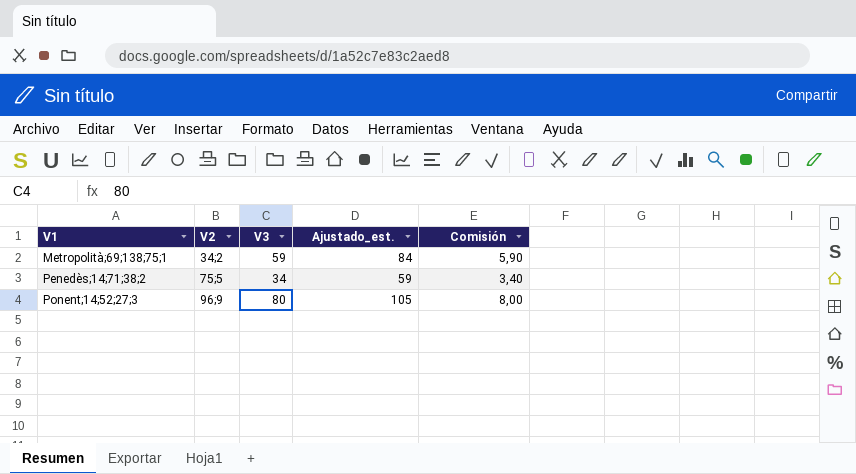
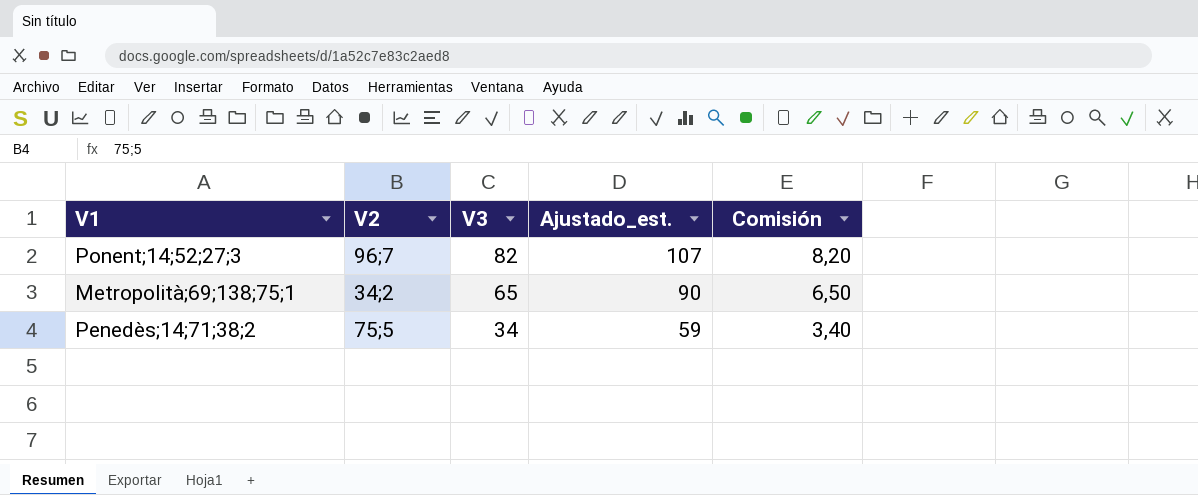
row order: V1 ascending -> V3 descending
Ponent;14;52;27;3 | V2: 96;9 -> 96;7
Ponent;14;52;27;3 | V3: 80 -> 82
Ponent;14;52;27;3 | Ajustado_est.: 105 -> 107
Ponent;14;52;27;3 | Comisión: 8,00 -> 8,20
Metropolità;69;138;75;1 | V3: 59 -> 65
Metropolità;69;138;75;1 | Ajustado_est.: 84 -> 90
Metropolità;69;138;75;1 | Comisión: 5,90 -> 6,50

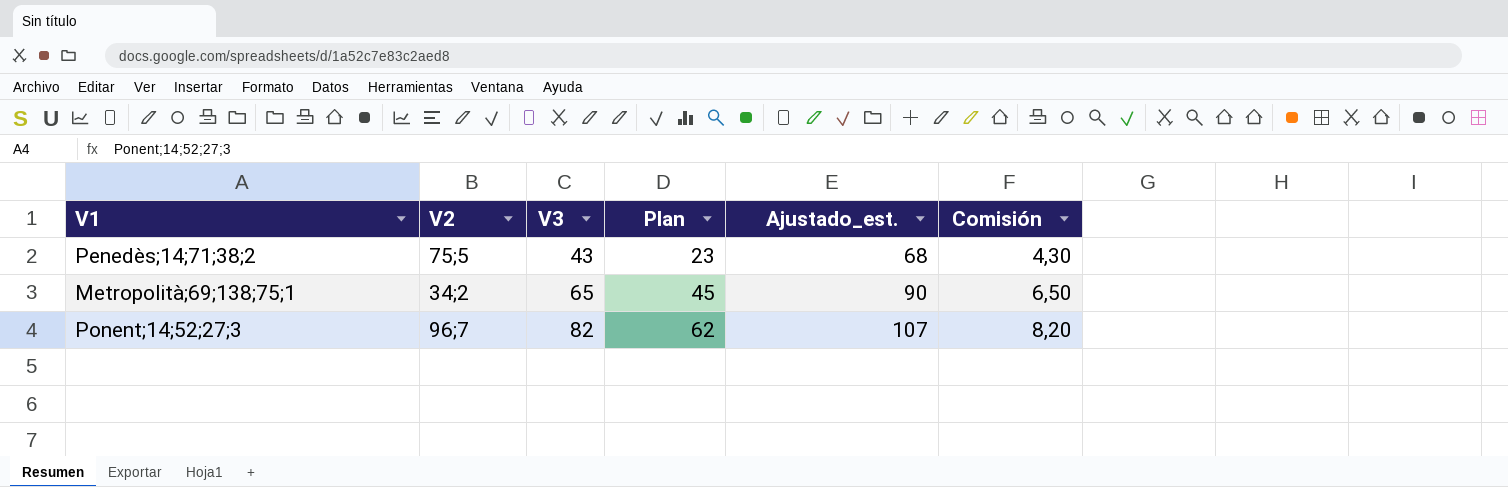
row order: V3 descending -> V3 ascending
column Plan | formula: none -> [V3] - 20
Penedès;14;71;38;2 | V3: 34 -> 43
Penedès;14;71;38;2 | Ajustado_est.: 59 -> 68
Penedès;14;71;38;2 | Comisión: 3,40 -> 4,30

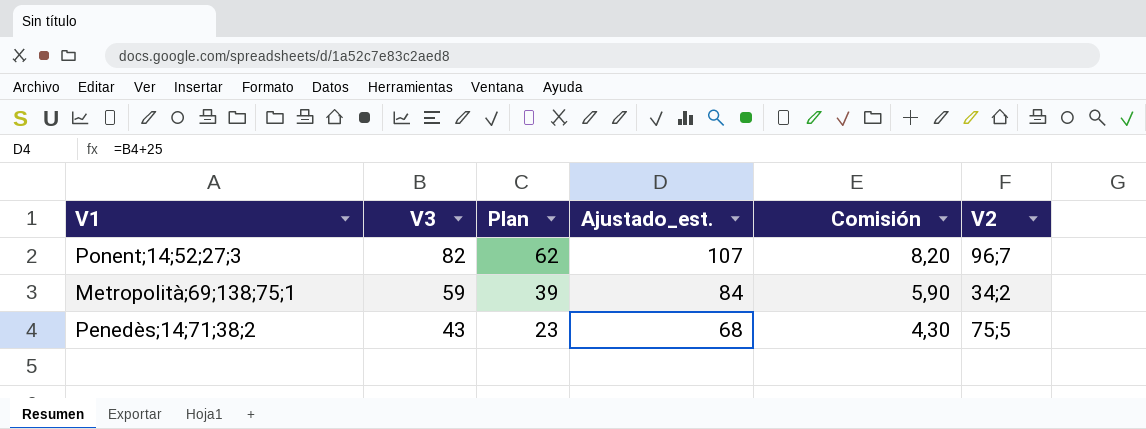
row order: V3 ascending -> V3 descending
column V2 | position: 2 -> 6
Metropolità;69;138;75;1 | V3: 65 -> 59
Metropolità;69;138;75;1 | Plan: 45 -> 39
Metropolità;69;138;75;1 | Ajustado_est.: 90 -> 84
Metropolità;69;138;75;1 | Comisión: 6,50 -> 5,90

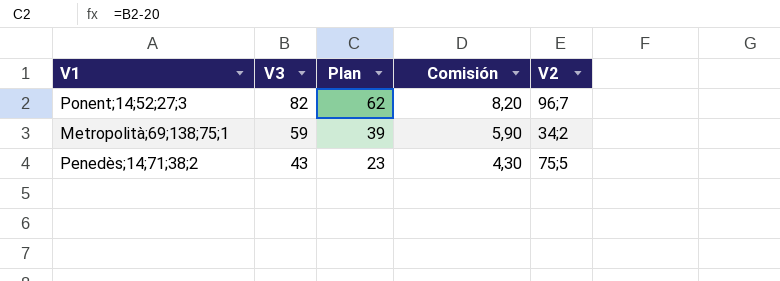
column Ajustado_est. | formula: [V3] + 25 -> none

